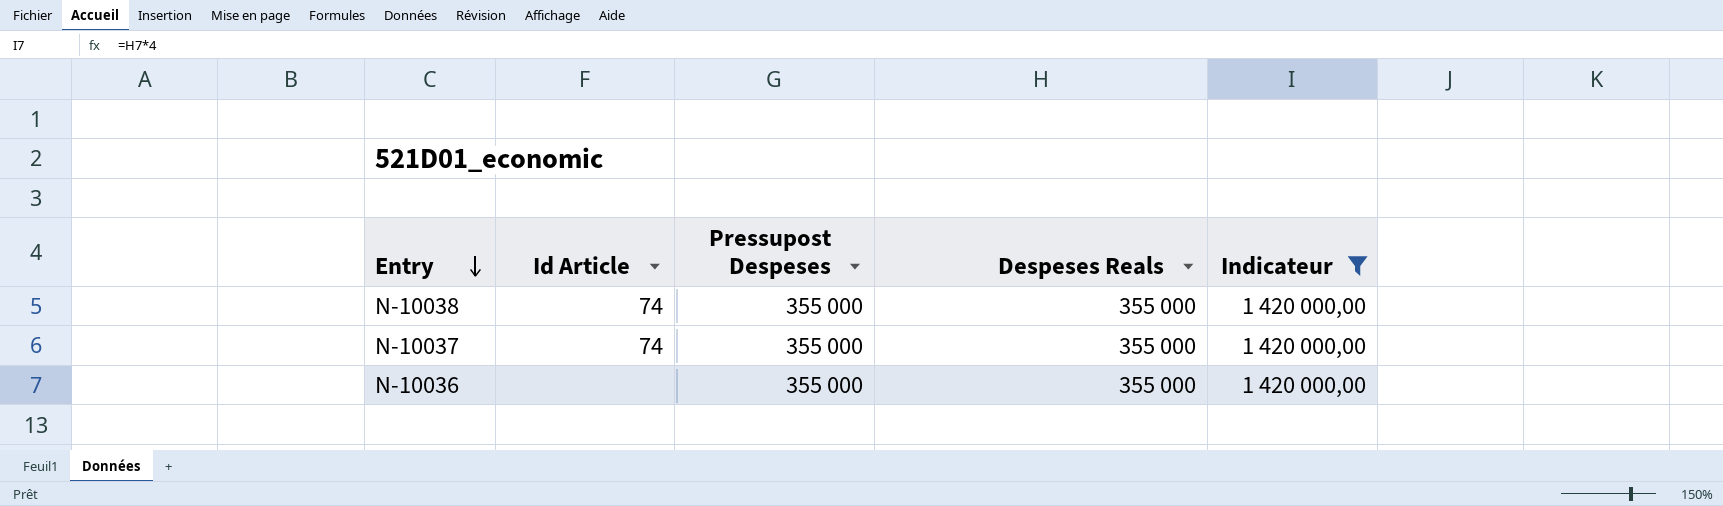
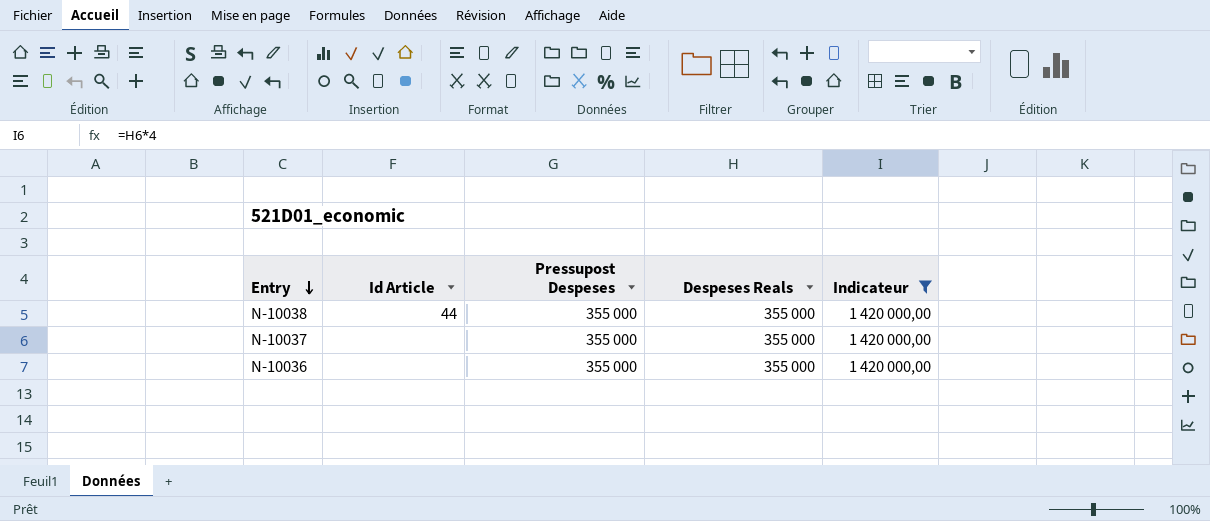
N-10038 | Id Article: 74 -> 44
N-10037 | Id Article: 74 -> none

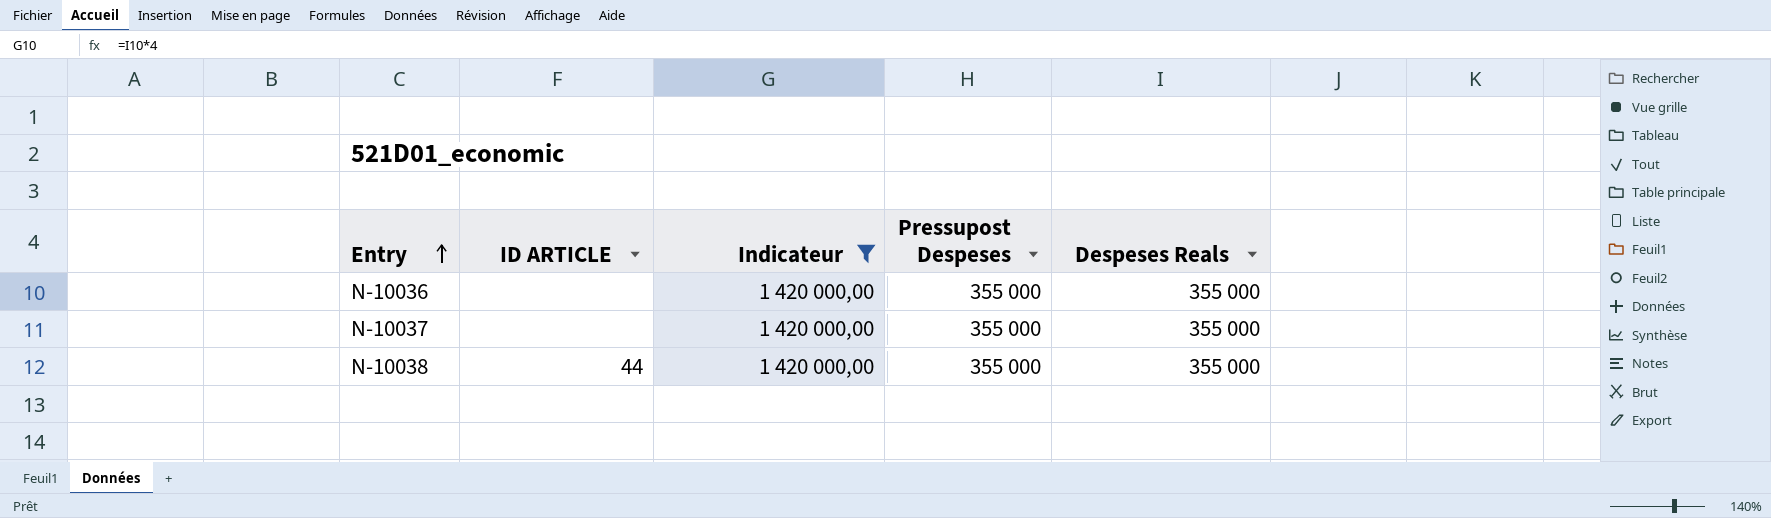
row order: Entry descending -> Entry ascending
column name: Id Article -> ID ARTICLE
column Indicateur | position: 5 -> 3

